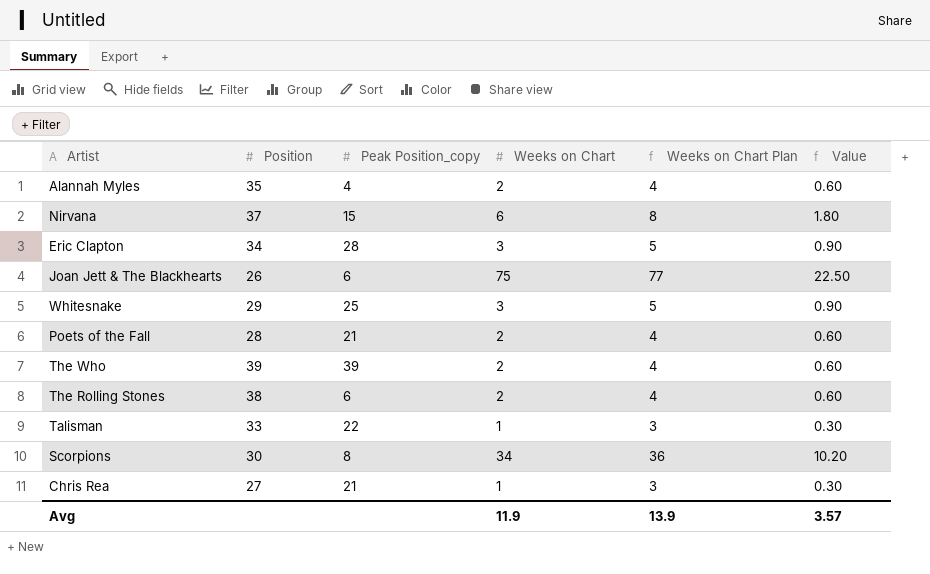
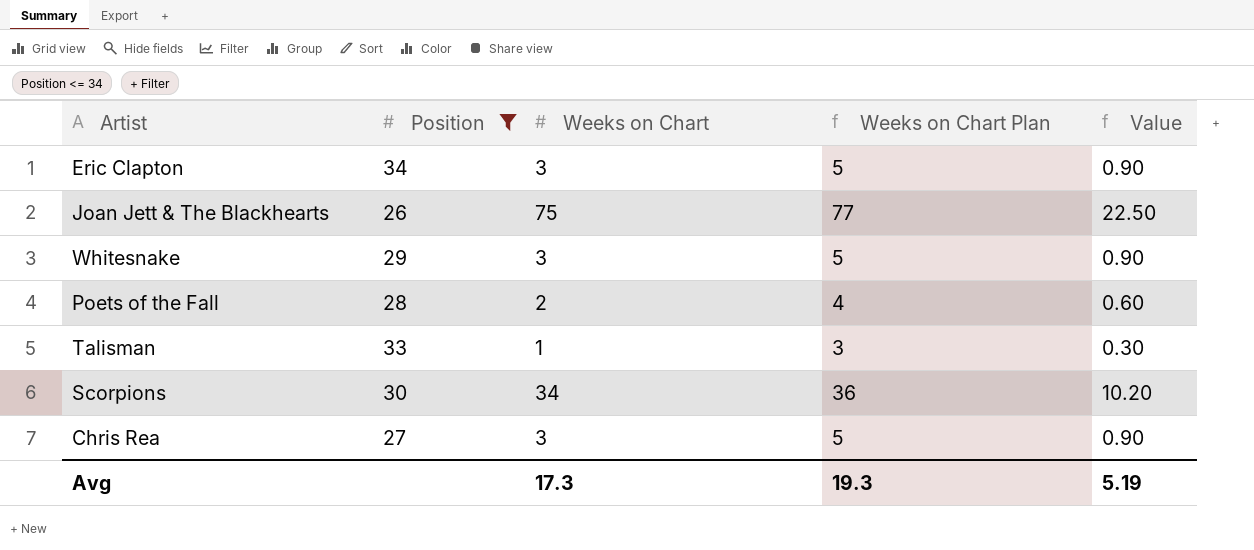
filter: none -> Position <= 34
column Peak Position_copy | position: 3 -> none
Chris Rea | Weeks on Chart: 1 -> 3
Chris Rea | Weeks on Chart Plan: 3 -> 5
Chris Rea | Value: 0.30 -> 0.90
Avg | Weeks on Chart: 11.9 -> 17.3
Avg | Weeks on Chart Plan: 13.9 -> 19.3
Avg | Value: 3.57 -> 5.19

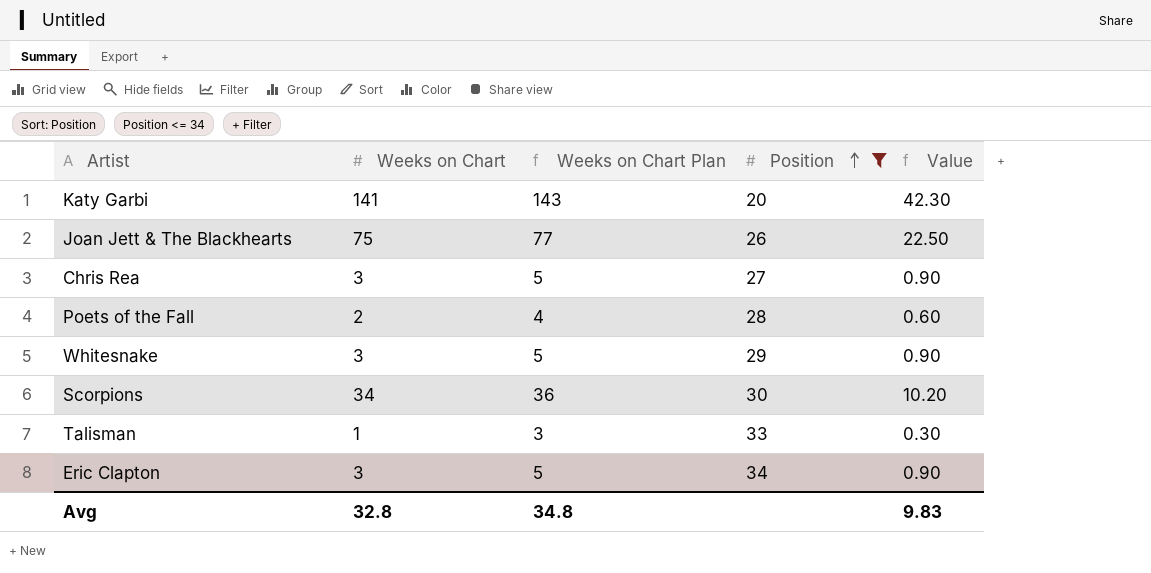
row order: none -> Position ascending
column Position | position: 2 -> 4
row Katy Garbi: none -> 141 | 143 | 20 | 42.30
Avg | Weeks on Chart: 17.3 -> 32.8
Avg | Weeks on Chart Plan: 19.3 -> 34.8
Avg | Value: 5.19 -> 9.83

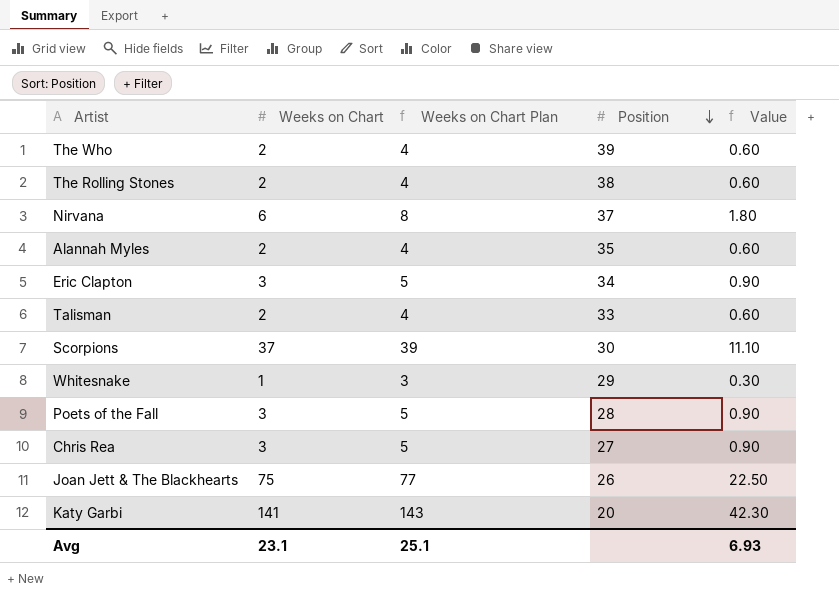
filter: Position <= 34 -> none
row order: Position ascending -> Position descending
Talisman | Weeks on Chart: 1 -> 2
Talisman | Weeks on Chart Plan: 3 -> 4
Talisman | Value: 0.30 -> 0.60
Scorpions | Weeks on Chart: 34 -> 37
Scorpions | Weeks on Chart Plan: 36 -> 39
Scorpions | Value: 10.20 -> 11.10
Whitesnake | Weeks on Chart: 3 -> 1
Whitesnake | Weeks on Chart Plan: 5 -> 3
Whitesnake | Value: 0.90 -> 0.30
Poets of the Fall | Weeks on Chart: 2 -> 3
Poets of the Fall | Weeks on Chart Plan: 4 -> 5
Poets of the Fall | Value: 0.60 -> 0.90
Avg | Weeks on Chart: 32.8 -> 23.1
Avg | Weeks on Chart Plan: 34.8 -> 25.1
Avg | Value: 9.83 -> 6.93

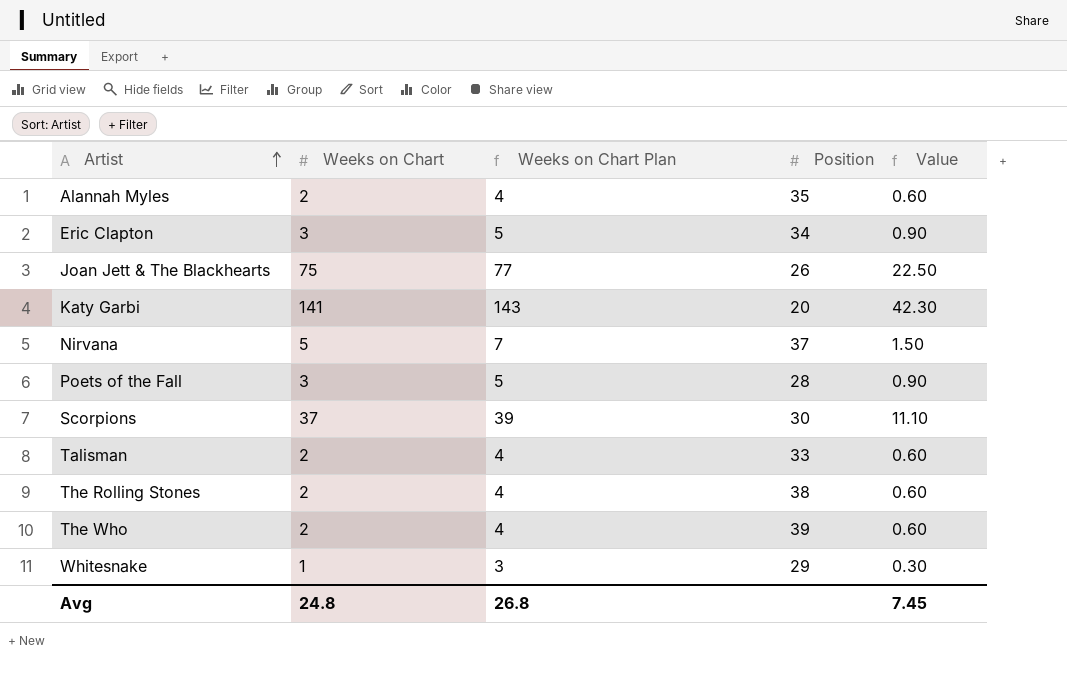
row order: Position descending -> Artist ascending
row Chris Rea: 3 | 5 | 27 | 0.90 -> none
Nirvana | Weeks on Chart: 6 -> 5
Nirvana | Weeks on Chart Plan: 8 -> 7
Nirvana | Value: 1.80 -> 1.50
Avg | Weeks on Chart: 23.1 -> 24.8
Avg | Weeks on Chart Plan: 25.1 -> 26.8
Avg | Value: 6.93 -> 7.45

